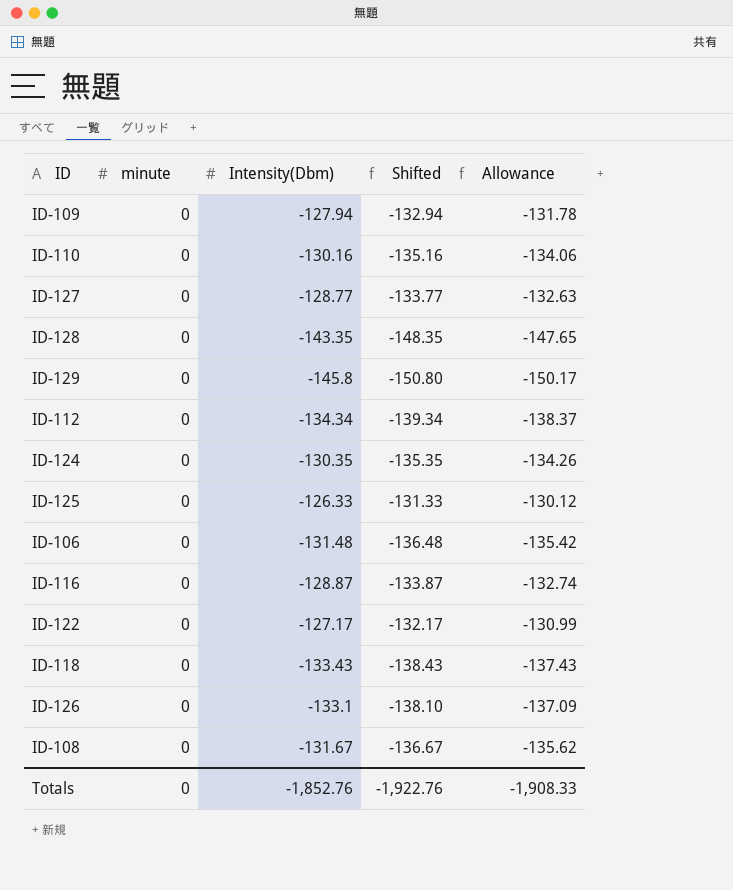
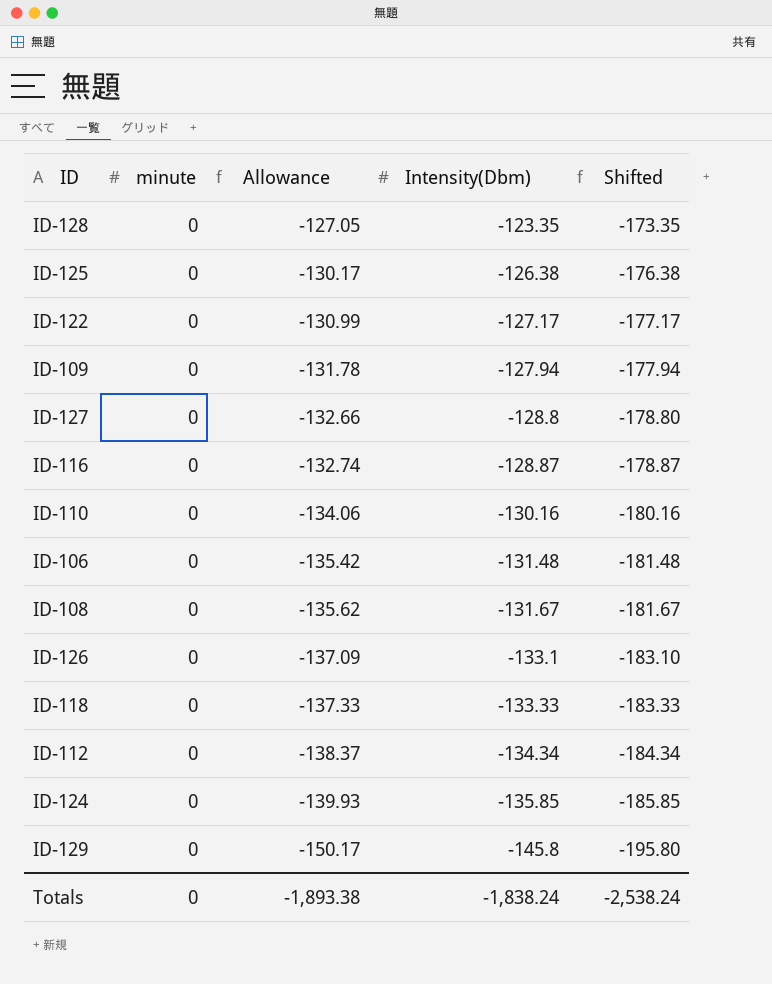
row order: none -> Allowance descending
column Allowance | position: 5 -> 3
column Shifted | formula: [Intensity(Dbm)] - 5 -> [Intensity(Dbm)] - 50
ID-128 | Allowance: -147.65 -> -127.05
ID-128 | Intensity(Dbm): -143.35 -> -123.35
ID-125 | Allowance: -130.12 -> -130.17
ID-125 | Intensity(Dbm): -126.33 -> -126.38
ID-127 | Allowance: -132.63 -> -132.66
ID-127 | Intensity(Dbm): -128.77 -> -128.8
ID-118 | Allowance: -137.43 -> -137.33
ID-118 | Intensity(Dbm): -133.43 -> -133.33
ID-124 | Allowance: -134.26 -> -139.93
ID-124 | Intensity(Dbm): -130.35 -> -135.85
Totals | Allowance: -1,908.33 -> -1,893.38
Totals | Intensity(Dbm): -1,852.76 -> -1,838.24
Totals | Shifted: -1,922.76 -> -2,538.24

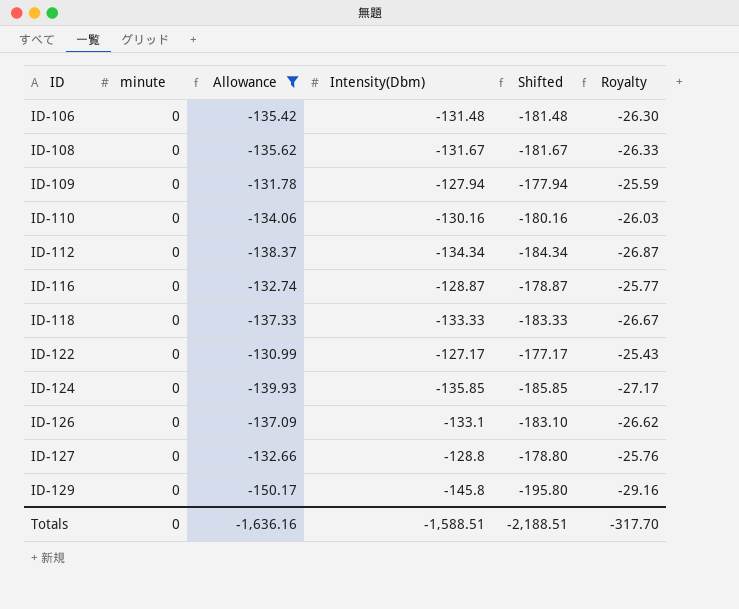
filter: none -> Allowance <= -130.99
row order: Allowance descending -> ID ascending
column Royalty | formula: none -> [Intensity(Dbm)] * 0.2
Totals | Allowance: -1,893.38 -> -1,636.16
Totals | Intensity(Dbm): -1,838.24 -> -1,588.51
Totals | Shifted: -2,538.24 -> -2,188.51

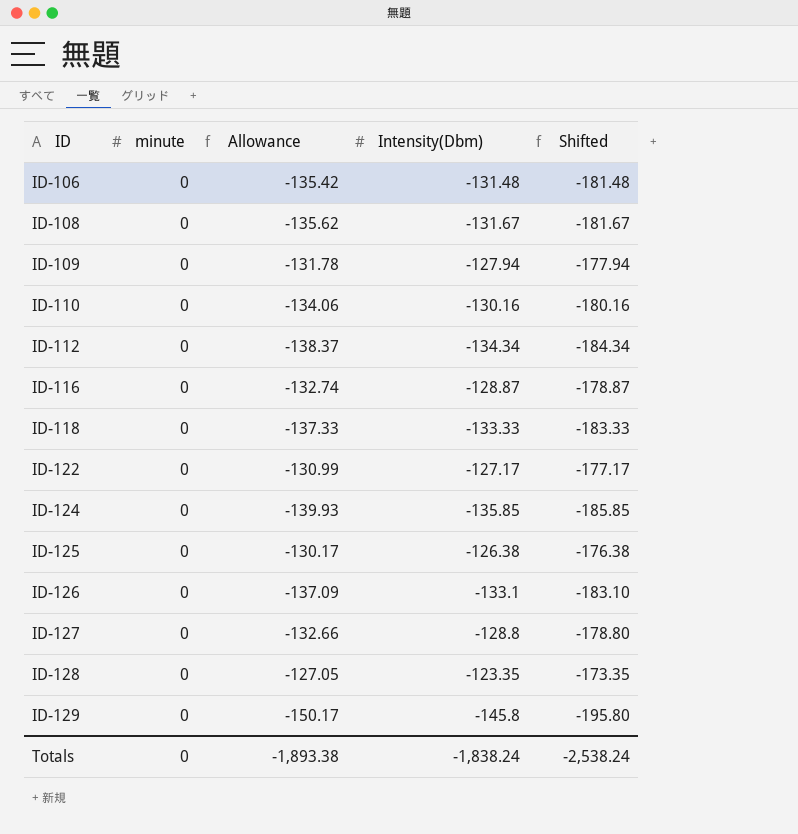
filter: Allowance <= -130.99 -> none
column Royalty | formula: [Intensity(Dbm)] * 0.2 -> none
Totals | Allowance: -1,636.16 -> -1,893.38
Totals | Intensity(Dbm): -1,588.51 -> -1,838.24
Totals | Shifted: -2,188.51 -> -2,538.24

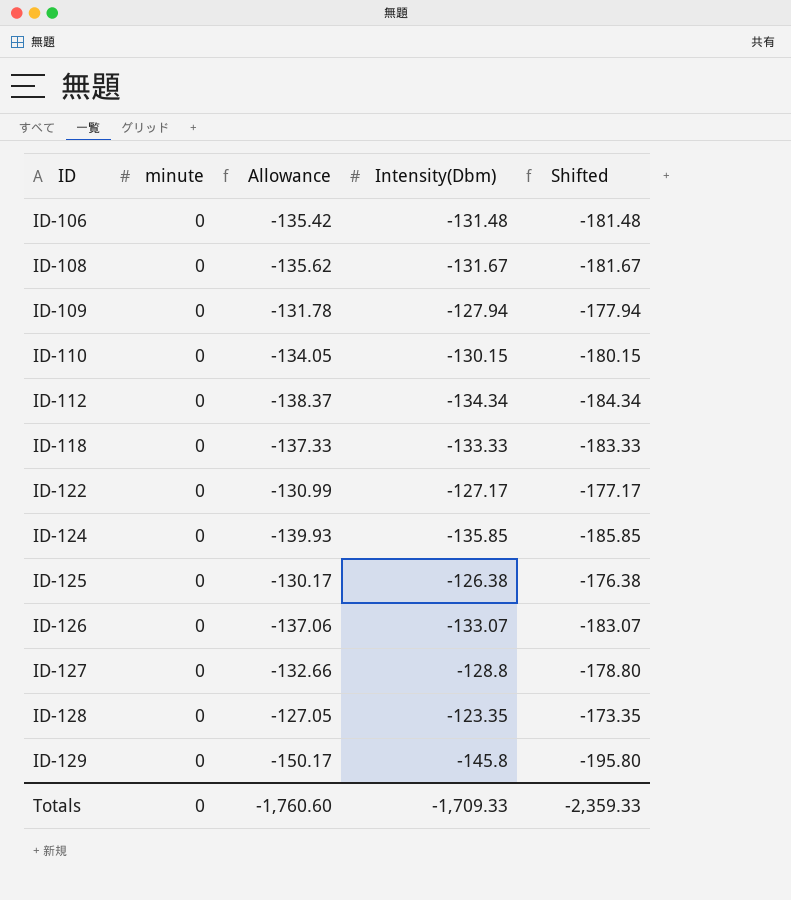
row ID-116: 0 | -132.74 | -128.87 | -178.87 -> none
ID-110 | Allowance: -134.06 -> -134.05
ID-110 | Intensity(Dbm): -130.16 -> -130.15
ID-110 | Shifted: -180.16 -> -180.15
ID-126 | Allowance: -137.09 -> -137.06
ID-126 | Intensity(Dbm): -133.1 -> -133.07
ID-126 | Shifted: -183.10 -> -183.07
Totals | Allowance: -1,893.38 -> -1,760.60
Totals | Intensity(Dbm): -1,838.24 -> -1,709.33
Totals | Shifted: -2,538.24 -> -2,359.33

